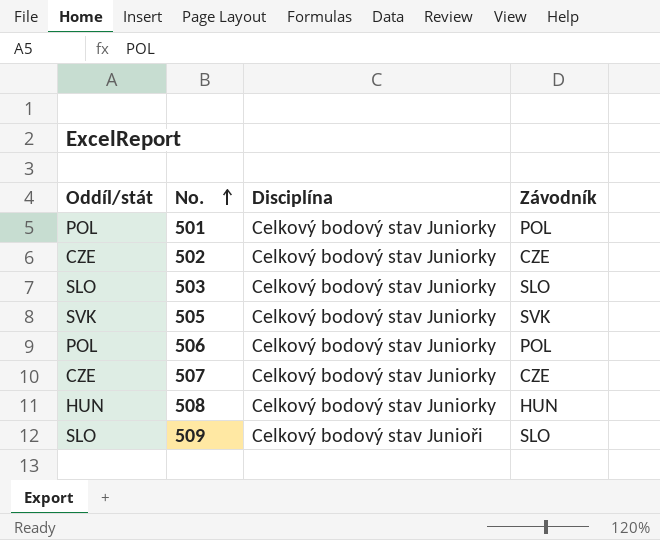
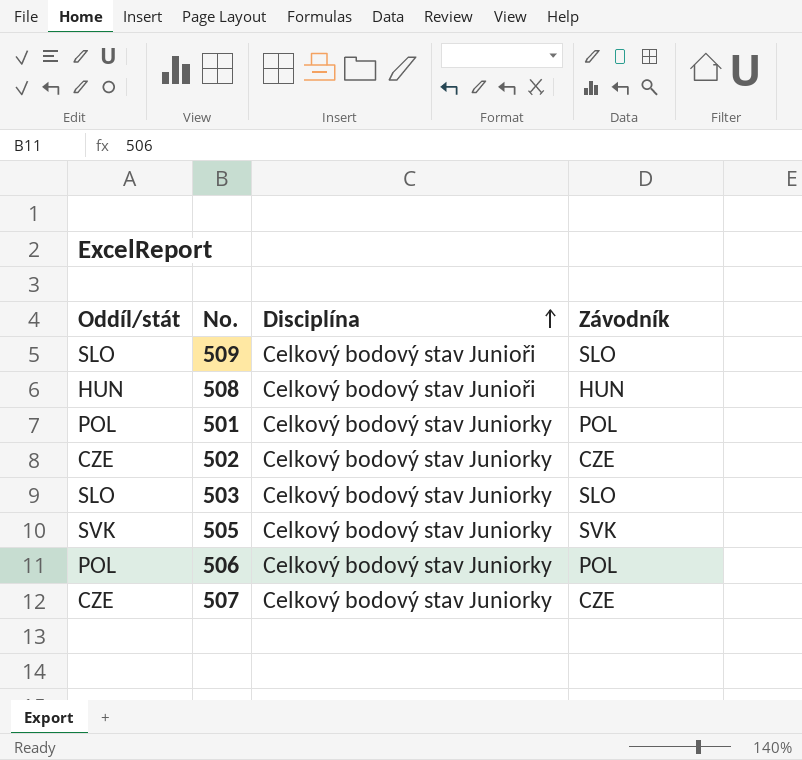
row order: No. ascending -> Disciplína ascending
508 | Disciplína: Celkový bodový stav Juniorky -> Celkový bodový stav Junioři

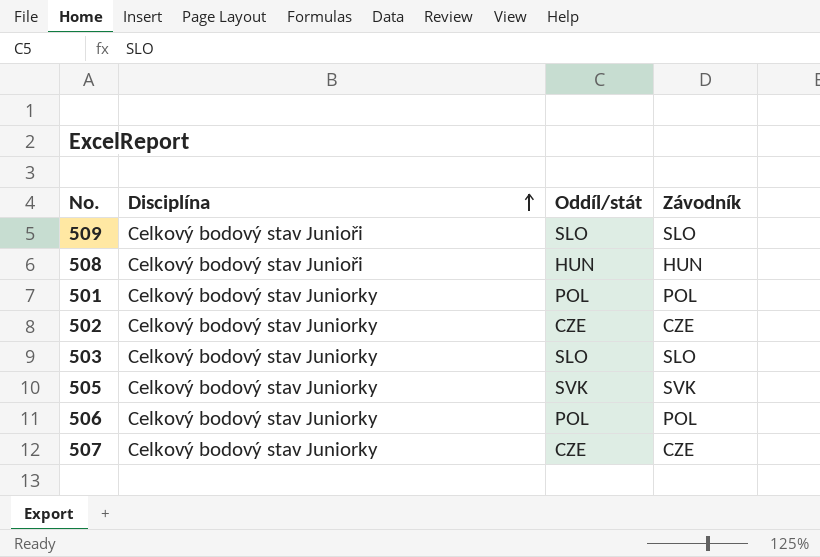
column Oddíl/stát | position: 1 -> 3

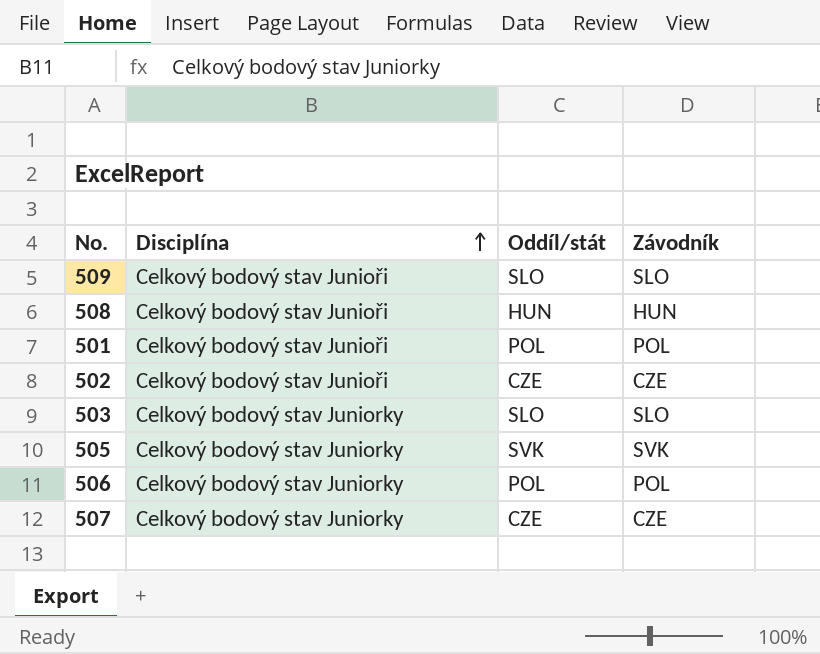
501 | Disciplína: Celkový bodový stav Juniorky -> Celkový bodový stav Junioři
502 | Disciplína: Celkový bodový stav Juniorky -> Celkový bodový stav Junioři

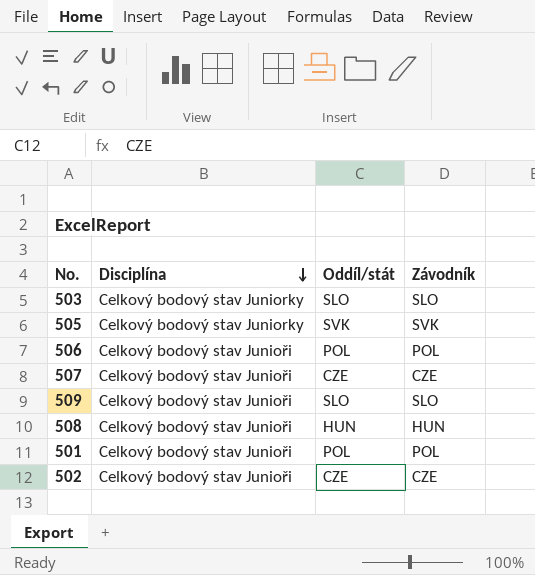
row order: Disciplína ascending -> Disciplína descending
506 | Disciplína: Celkový bodový stav Juniorky -> Celkový bodový stav Junioři
507 | Disciplína: Celkový bodový stav Juniorky -> Celkový bodový stav Junioři

